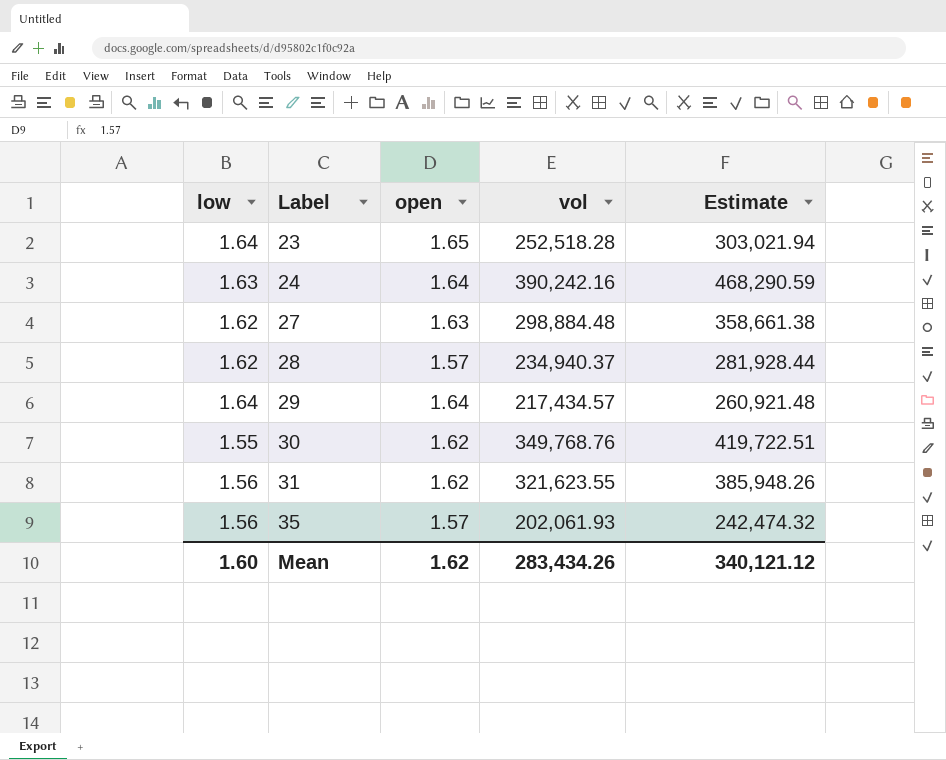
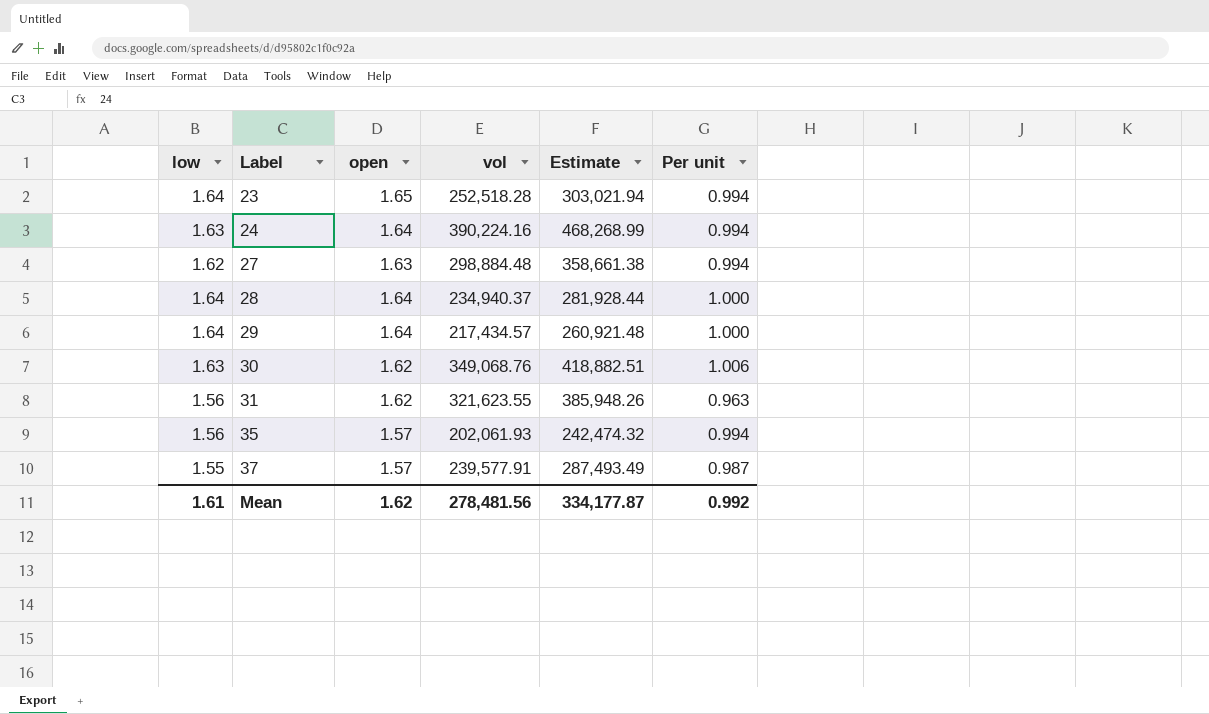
column Per unit | formula: none -> [low] / [open]
24 | vol: 390,242.16 -> 390,224.16
24 | Estimate: 468,290.59 -> 468,268.99
28 | low: 1.62 -> 1.64
28 | open: 1.57 -> 1.64
30 | low: 1.55 -> 1.63
30 | vol: 349,768.76 -> 349,068.76
30 | Estimate: 419,722.51 -> 418,882.51
row 37: none -> 1.55 | 1.57 | 239,577.91 | 287,493.49 | 0.987
Mean | low: 1.60 -> 1.61
Mean | vol: 283,434.26 -> 278,481.56
Mean | Estimate: 340,121.12 -> 334,177.87

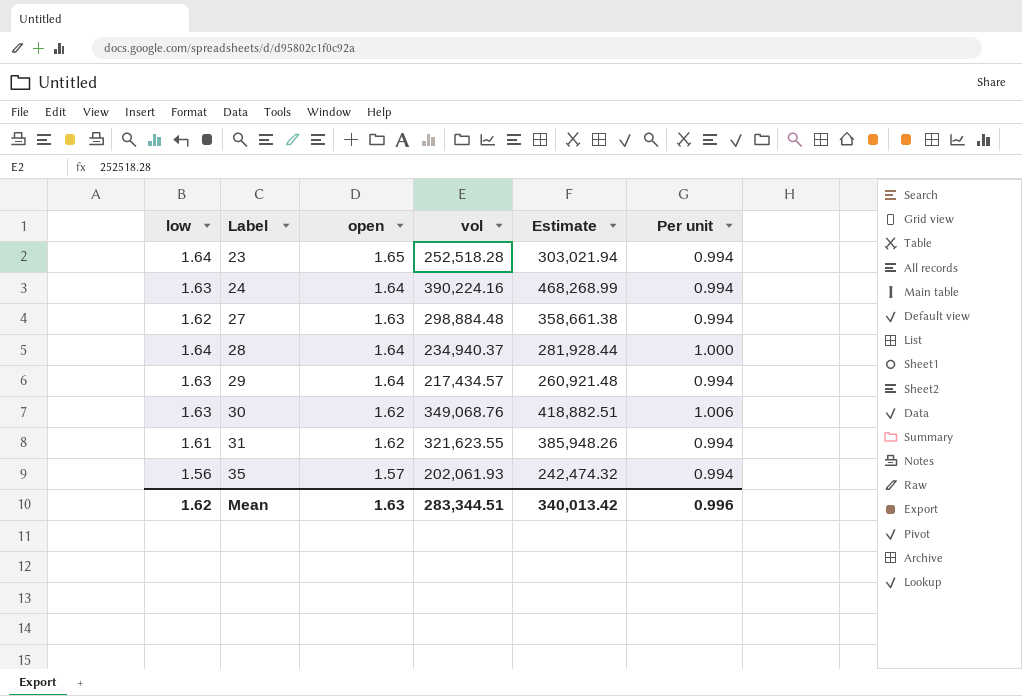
row 37: 1.55 | 1.57 | 239,577.91 | 287,493.49 | 0.987 -> none
29 | low: 1.64 -> 1.63
29 | Per unit: 1.000 -> 0.994
31 | low: 1.56 -> 1.61
31 | Per unit: 0.963 -> 0.994
Mean | low: 1.61 -> 1.62
Mean | open: 1.62 -> 1.63
Mean | vol: 278,481.56 -> 283,344.51
Mean | Estimate: 334,177.87 -> 340,013.42
Mean | Per unit: 0.992 -> 0.996

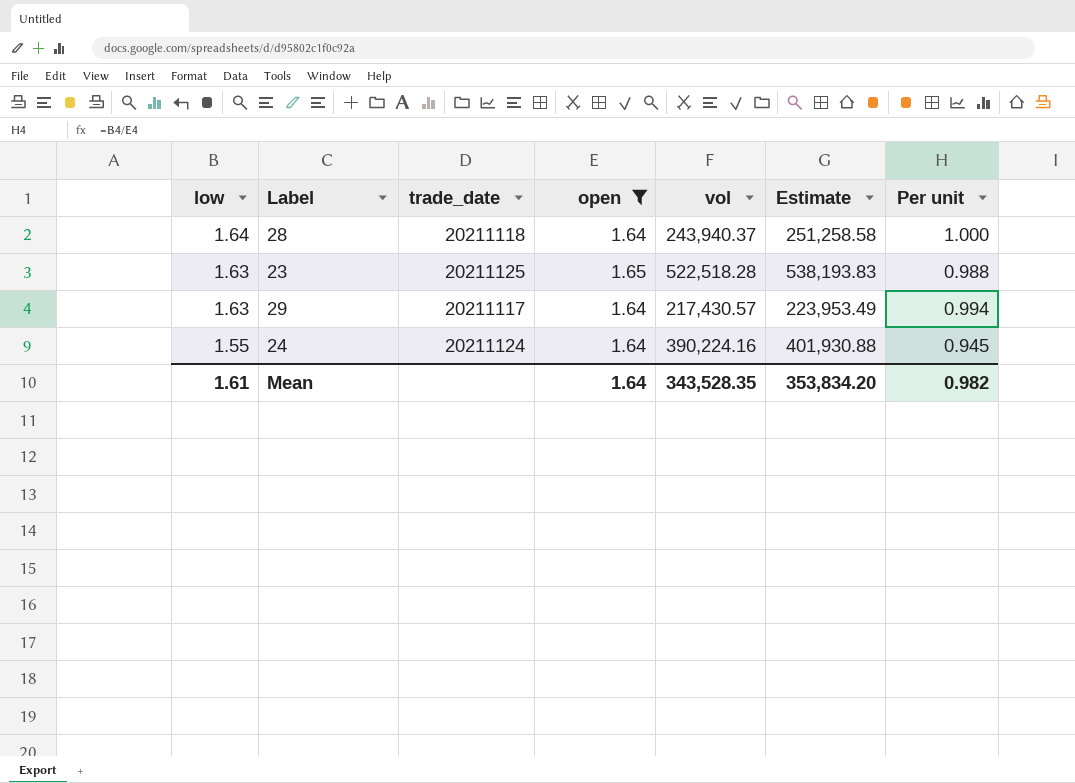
filter: none -> open >= 1.64
row order: Label ascending -> low descending
column trade_date | position: none -> 3
column Estimate | formula: [vol] * 1.2 -> [vol] * 1.03
28 | vol: 234,940.37 -> 243,940.37
23 | low: 1.64 -> 1.63
23 | vol: 252,518.28 -> 522,518.28
23 | Per unit: 0.994 -> 0.988
29 | vol: 217,434.57 -> 217,430.57
24 | low: 1.63 -> 1.55
24 | Per unit: 0.994 -> 0.945
Mean | low: 1.62 -> 1.61
Mean | open: 1.63 -> 1.64
Mean | vol: 283,344.51 -> 343,528.35
Mean | Estimate: 340,013.42 -> 353,834.20
Mean | Per unit: 0.996 -> 0.982

